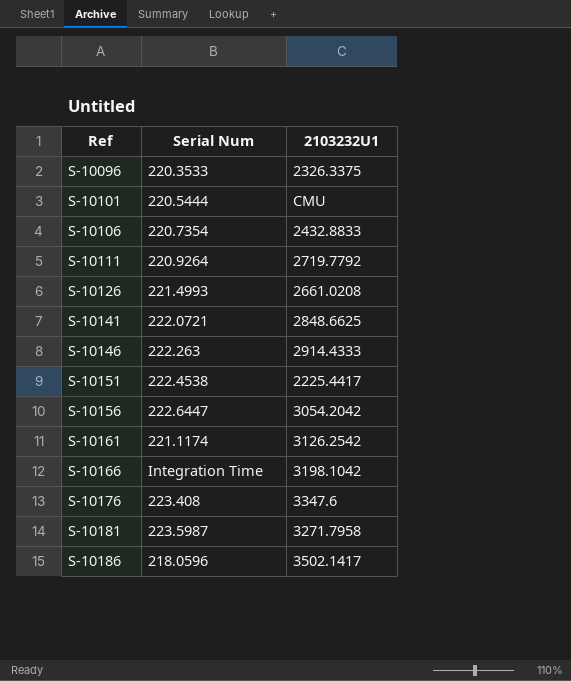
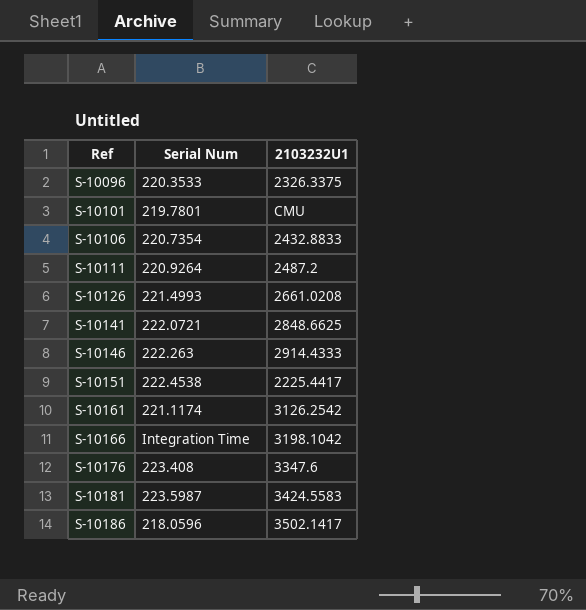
row S-10156: 222.6447 | 3054.2042 -> none
S-10101 | Serial Num: 220.5444 -> 219.7801
S-10111 | 2103232U1: 2719.7792 -> 2487.2
S-10181 | 2103232U1: 3271.7958 -> 3424.5583

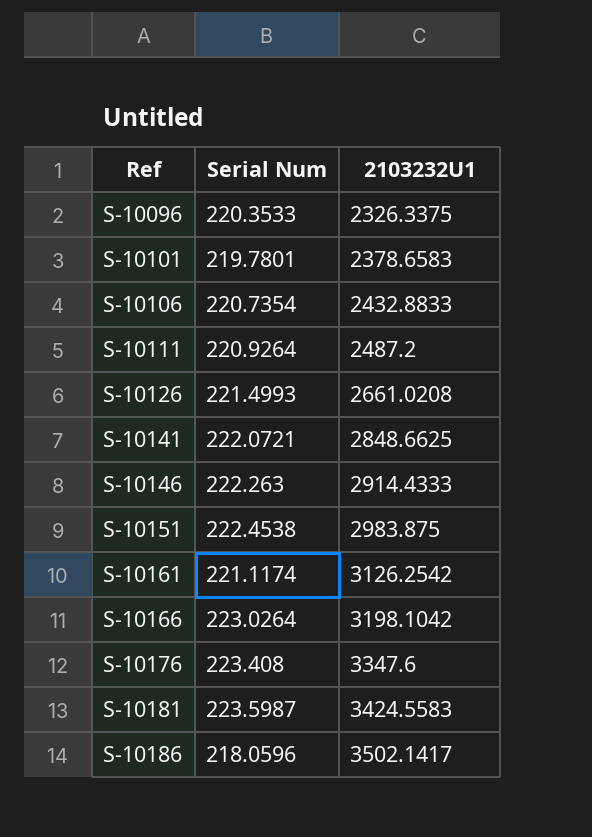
S-10101 | 2103232U1: CMU -> 2378.6583
S-10151 | 2103232U1: 2225.4417 -> 2983.875
S-10166 | Serial Num: Integration Time -> 223.0264

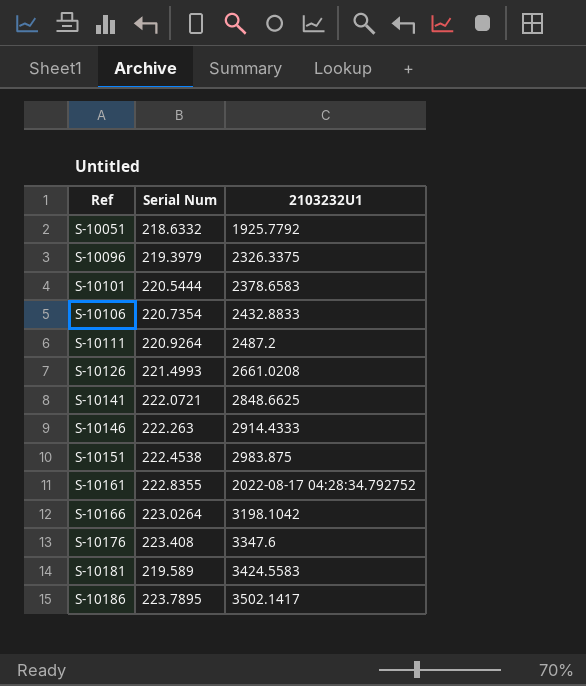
row S-10051: none -> 218.6332 | 1925.7792
S-10096 | Serial Num: 220.3533 -> 219.3979
S-10101 | Serial Num: 219.7801 -> 220.5444
S-10161 | Serial Num: 221.1174 -> 222.8355
S-10161 | 2103232U1: 3126.2542 -> 2022-08-17 04:28:34.792752
S-10181 | Serial Num: 223.5987 -> 219.589
S-10186 | Serial Num: 218.0596 -> 223.7895

